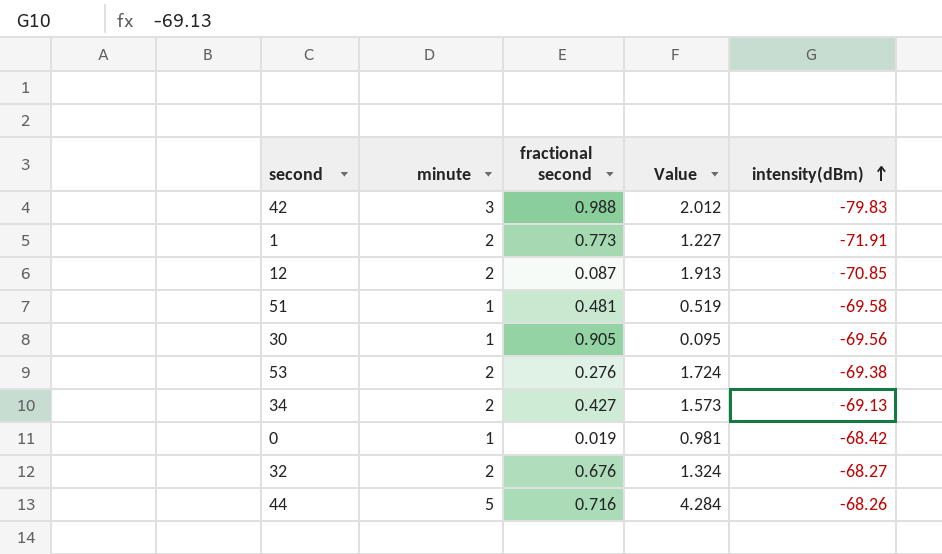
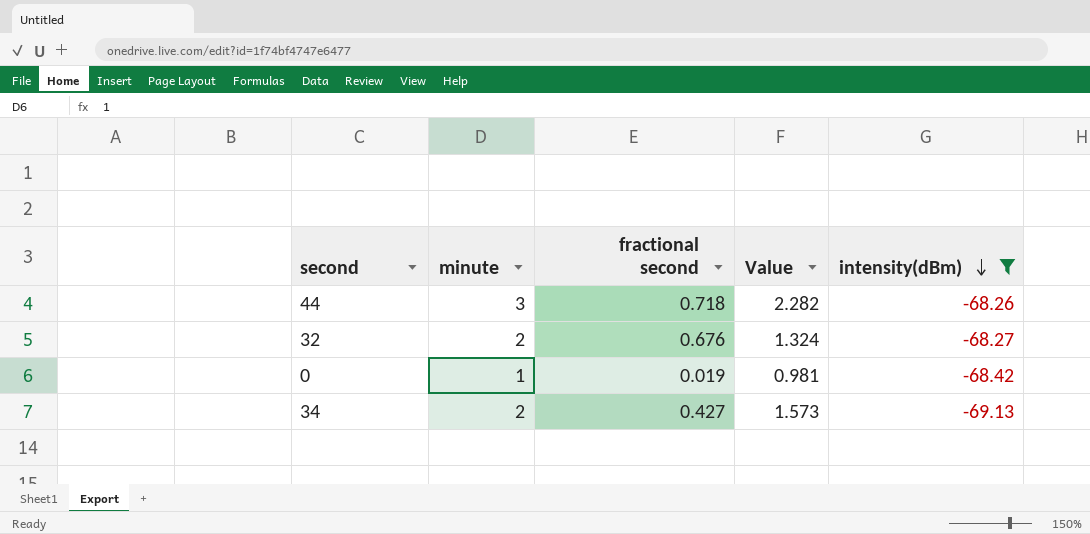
filter: none -> intensity(dBm) >= -69.13
row order: intensity(dBm) ascending -> intensity(dBm) descending
44 | minute: 5 -> 3
44 | fractional second: 0.716 -> 0.718
44 | Value: 4.284 -> 2.282

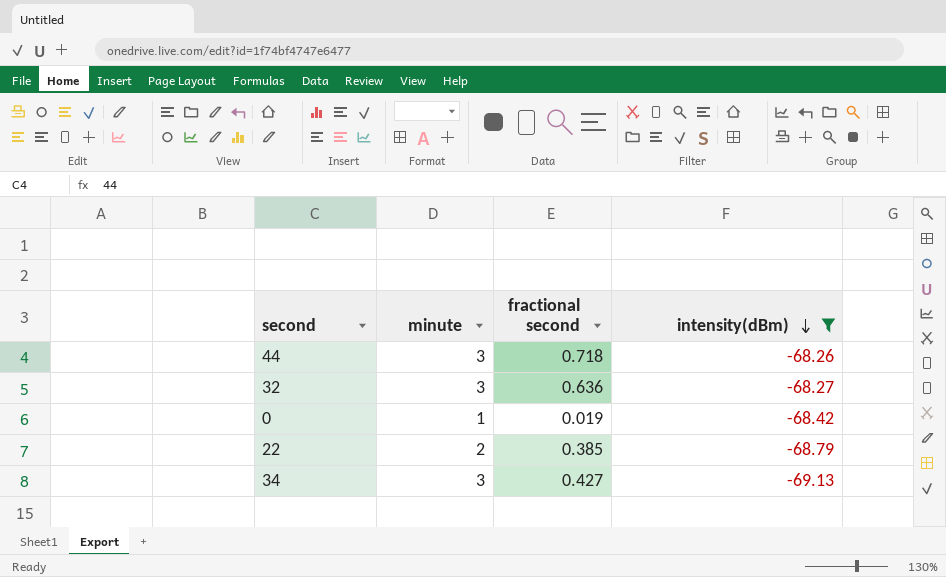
column Value | formula: [minute] - [fractional second] -> none
32 | minute: 2 -> 3
32 | fractional second: 0.676 -> 0.636
row 22: none -> 2 | 0.385 | -68.79
34 | minute: 2 -> 3

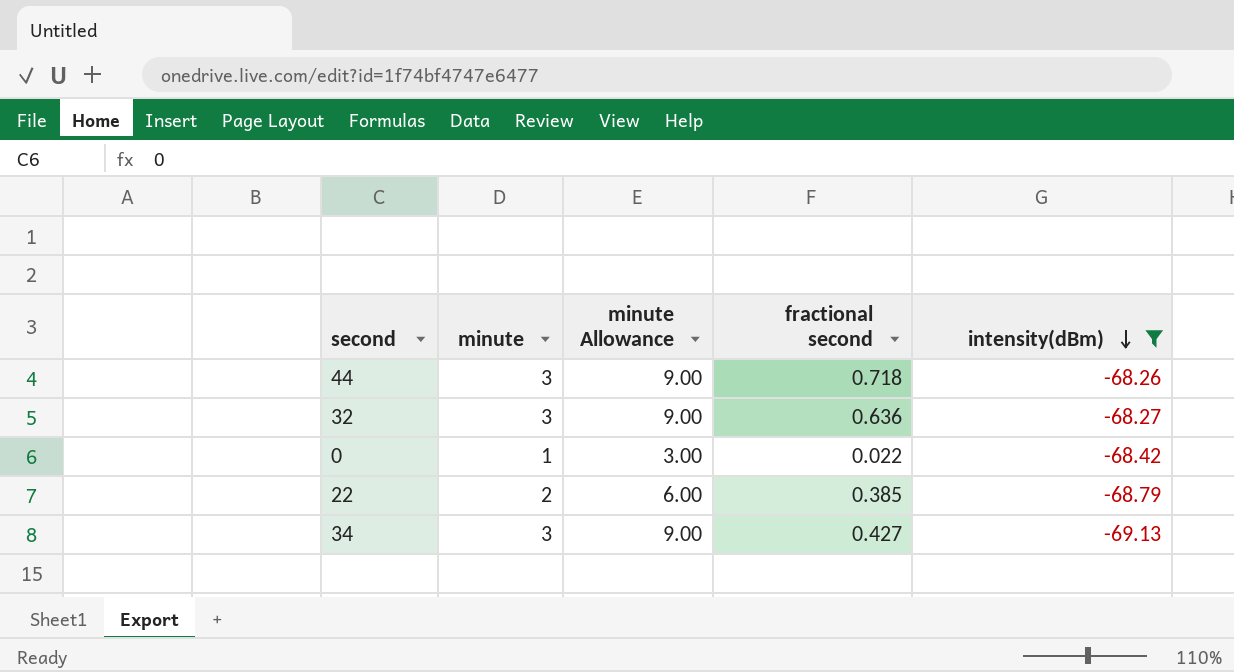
column minute Allowance | formula: none -> [minute] * 3
0 | fractional second: 0.019 -> 0.022

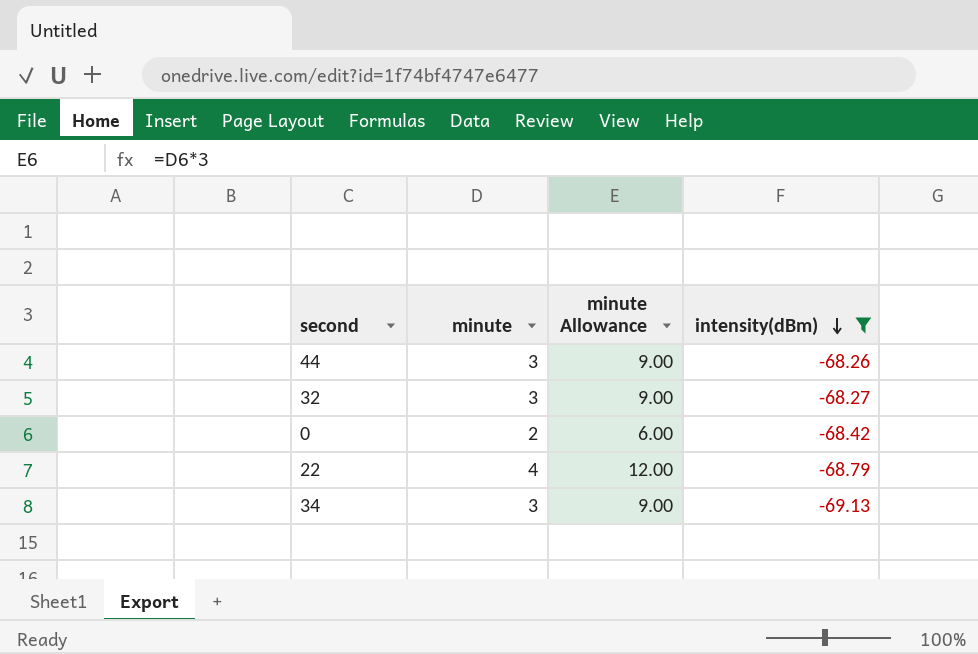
column fractional second | position: 4 -> none
0 | minute: 1 -> 2
0 | minute Allowance: 3.00 -> 6.00
22 | minute: 2 -> 4
22 | minute Allowance: 6.00 -> 12.00

